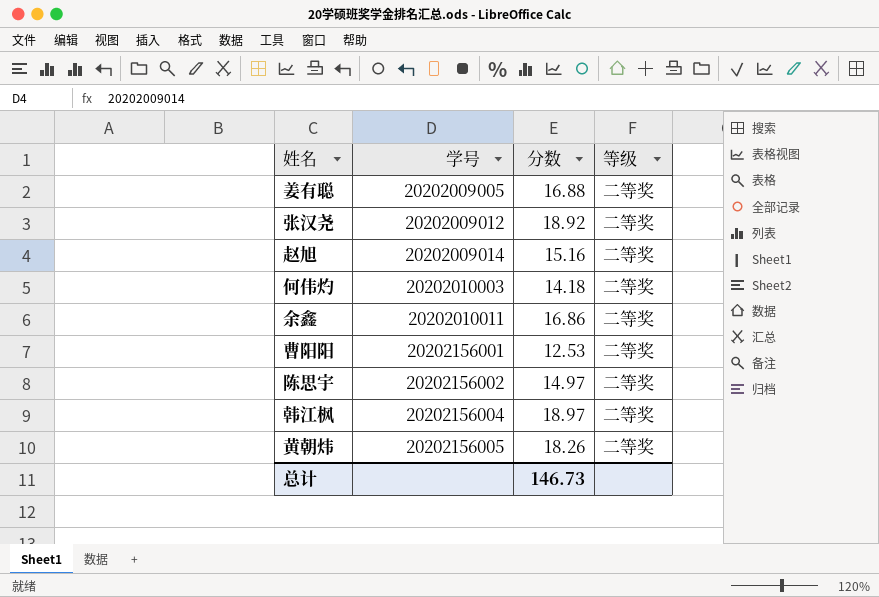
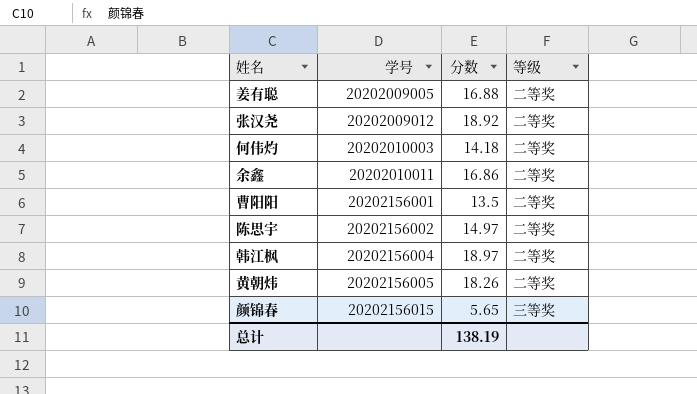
row 赵旭: 20202009014 | 15.16 | 二等奖 -> none
曹阳阳 | 分数: 12.53 -> 13.5
row 颜锦春: none -> 20202156015 | 5.65 | 三等奖
总计 | 分数: 146.73 -> 138.19

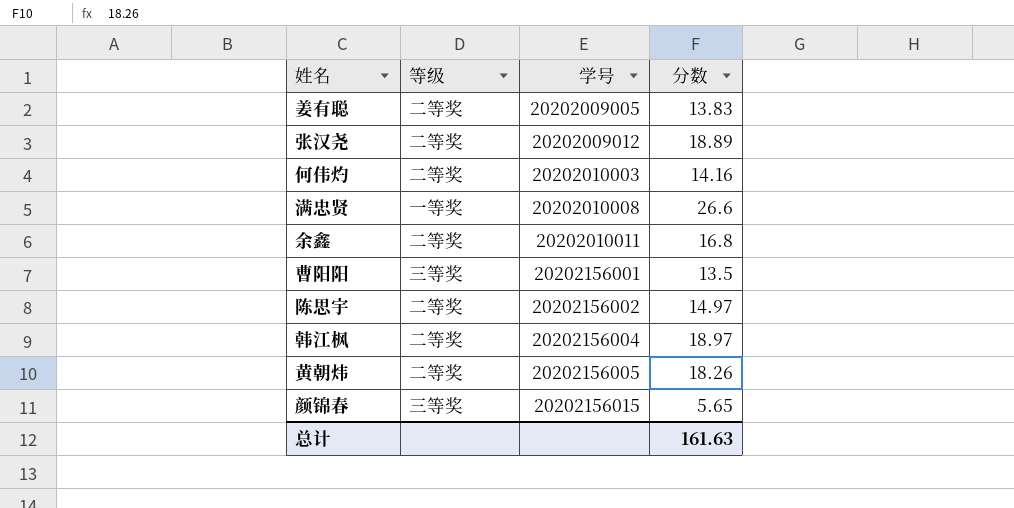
column 等级 | position: 4 -> 2
姜有聪 | 分数: 16.88 -> 13.83
张汉尧 | 分数: 18.92 -> 18.89
何伟灼 | 分数: 14.18 -> 14.16
row 满忠贤: none -> 一等奖 | 20202010008 | 26.6
余鑫 | 分数: 16.86 -> 16.8
曹阳阳 | 等级: 二等奖 -> 三等奖
总计 | 分数: 138.19 -> 161.63

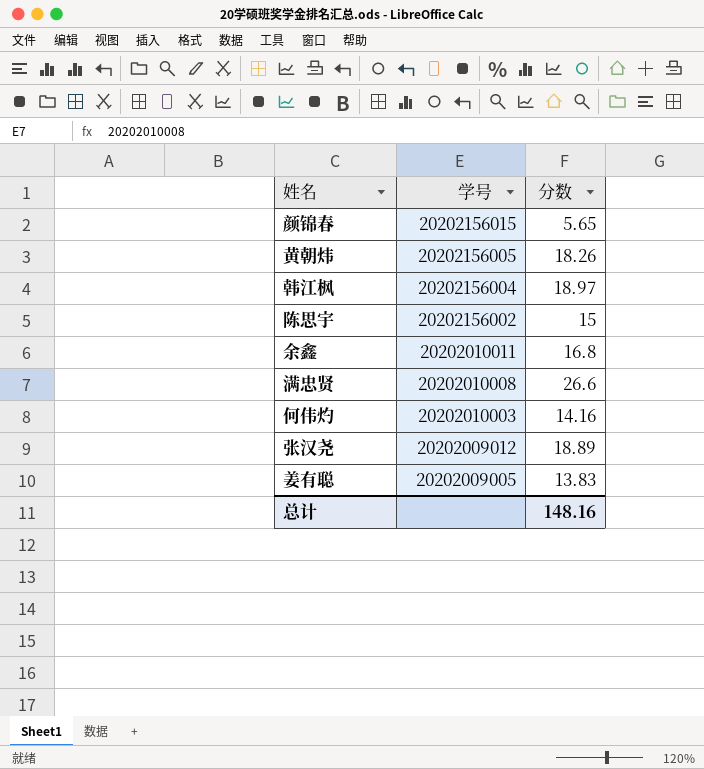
row order: 学号 ascending -> 学号 descending
column 等级 | position: 2 -> none
row 曹阳阳: 三等奖 | 20202156001 | 13.5 -> none
陈思宇 | 分数: 14.97 -> 15
总计 | 分数: 161.63 -> 148.16

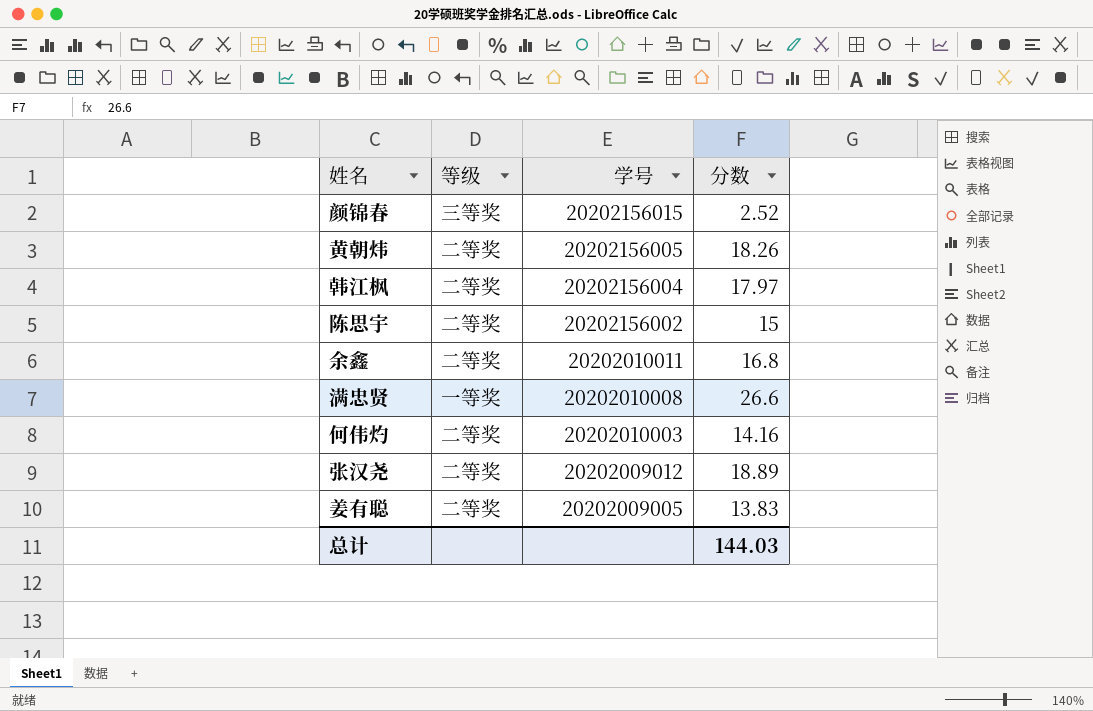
column 等级 | position: none -> 2
颜锦春 | 分数: 5.65 -> 2.52
韩江枫 | 分数: 18.97 -> 17.97
总计 | 分数: 148.16 -> 144.03

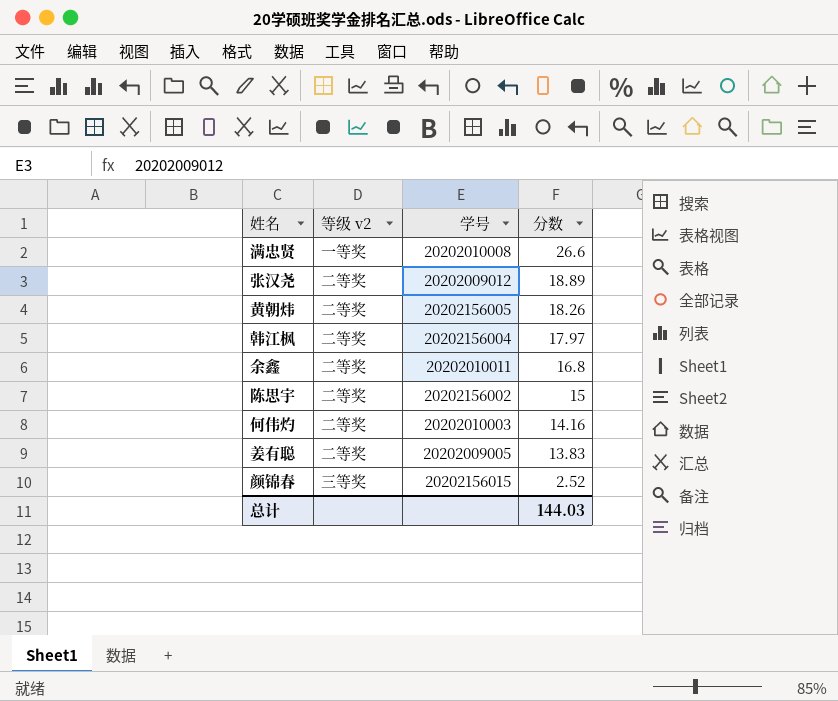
row order: 学号 descending -> 分数 descending
column name: 等级 -> 等级 v2

